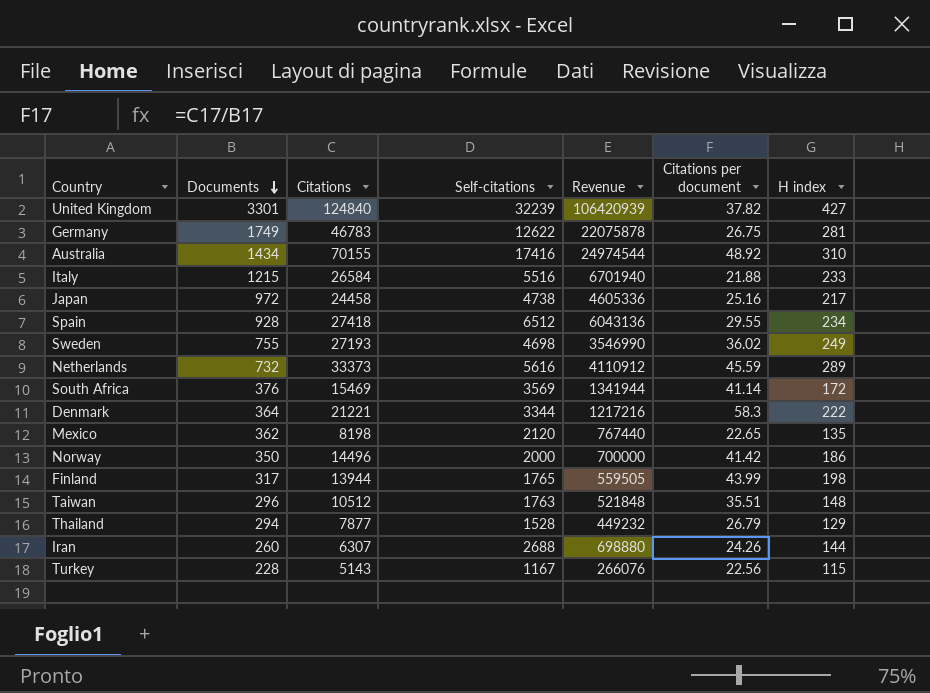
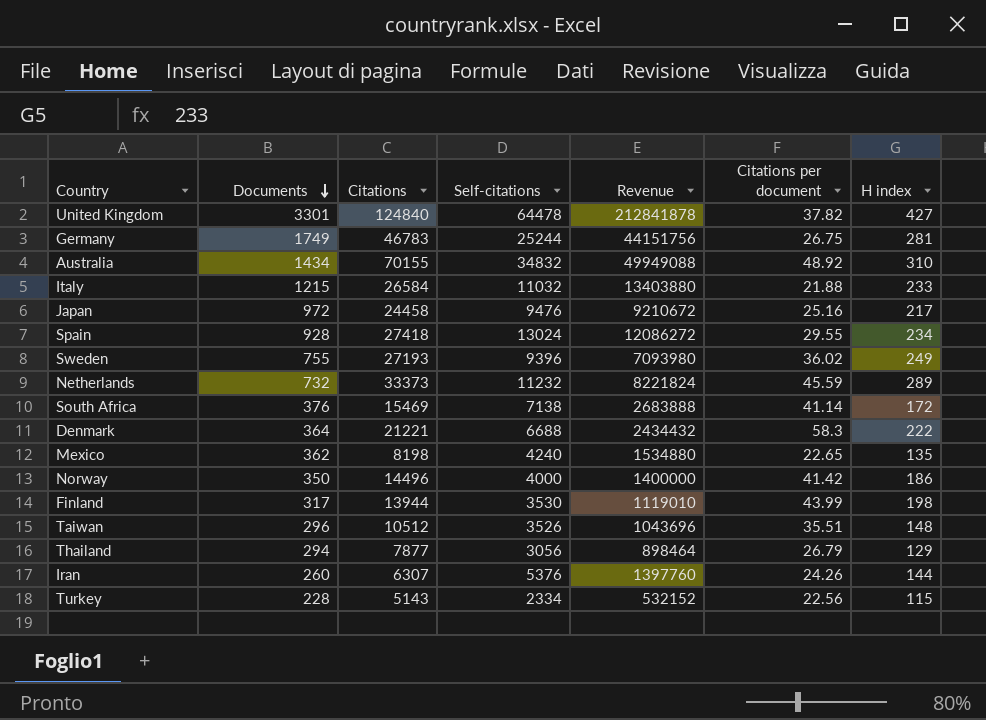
United Kingdom | Self-citations: 32239 -> 64478
United Kingdom | Revenue: 106420939 -> 212841878
Germany | Self-citations: 12622 -> 25244
Germany | Revenue: 22075878 -> 44151756
Australia | Self-citations: 17416 -> 34832
Australia | Revenue: 24974544 -> 49949088
Italy | Self-citations: 5516 -> 11032
Italy | Revenue: 6701940 -> 13403880
Japan | Self-citations: 4738 -> 9476
Japan | Revenue: 4605336 -> 9210672
Spain | Self-citations: 6512 -> 13024
Spain | Revenue: 6043136 -> 12086272
Sweden | Self-citations: 4698 -> 9396
Sweden | Revenue: 3546990 -> 7093980
Netherlands | Self-citations: 5616 -> 11232
Netherlands | Revenue: 4110912 -> 8221824
South Africa | Self-citations: 3569 -> 7138
South Africa | Revenue: 1341944 -> 2683888
Denmark | Self-citations: 3344 -> 6688
Denmark | Revenue: 1217216 -> 2434432
Mexico | Self-citations: 2120 -> 4240
Mexico | Revenue: 767440 -> 1534880
Norway | Self-citations: 2000 -> 4000
Norway | Revenue: 700000 -> 1400000
Finland | Self-citations: 1765 -> 3530
Finland | Revenue: 559505 -> 1119010
Taiwan | Self-citations: 1763 -> 3526
Taiwan | Revenue: 521848 -> 1043696
Thailand | Self-citations: 1528 -> 3056
Thailand | Revenue: 449232 -> 898464
Iran | Self-citations: 2688 -> 5376
Iran | Revenue: 698880 -> 1397760
Turkey | Self-citations: 1167 -> 2334
Turkey | Revenue: 266076 -> 532152

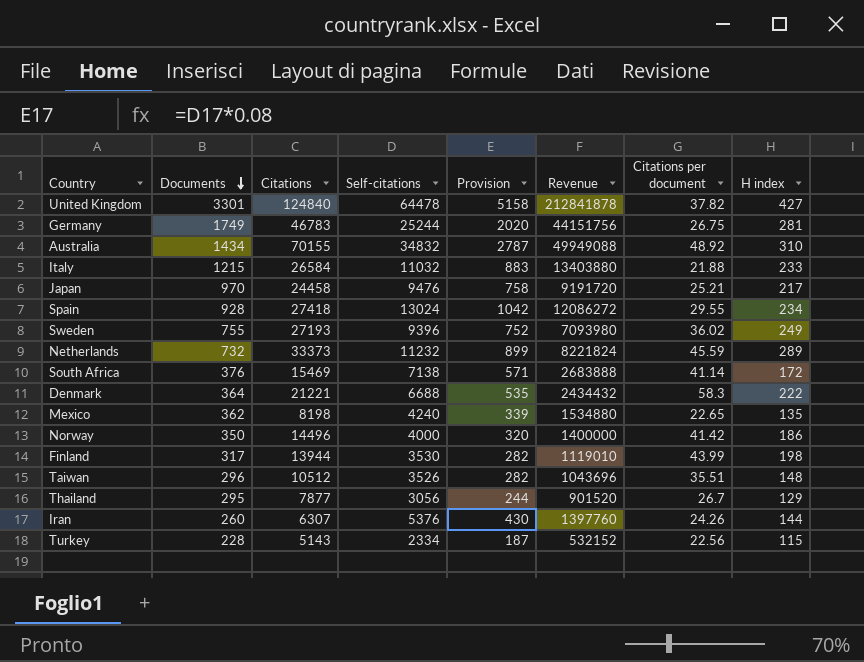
column Provision | formula: none -> [Self-citations] * 0.08
Japan | Documents: 972 -> 970
Japan | Revenue: 9210672 -> 9191720
Japan | Citations per document: 25.16 -> 25.21
Thailand | Documents: 294 -> 295
Thailand | Revenue: 898464 -> 901520
Thailand | Citations per document: 26.79 -> 26.7

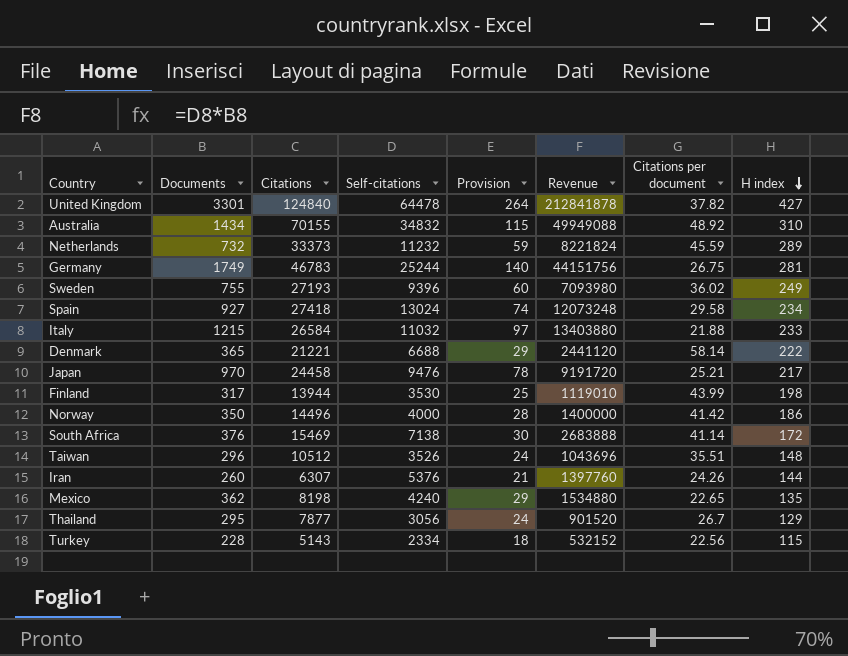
row order: Documents descending -> H index descending
column Provision | formula: [Self-citations] * 0.08 -> [Documents] * 0.08
Spain | Documents: 928 -> 927
Spain | Revenue: 12086272 -> 12073248
Spain | Citations per document: 29.55 -> 29.58
Denmark | Documents: 364 -> 365
Denmark | Revenue: 2434432 -> 2441120
Denmark | Citations per document: 58.3 -> 58.14

